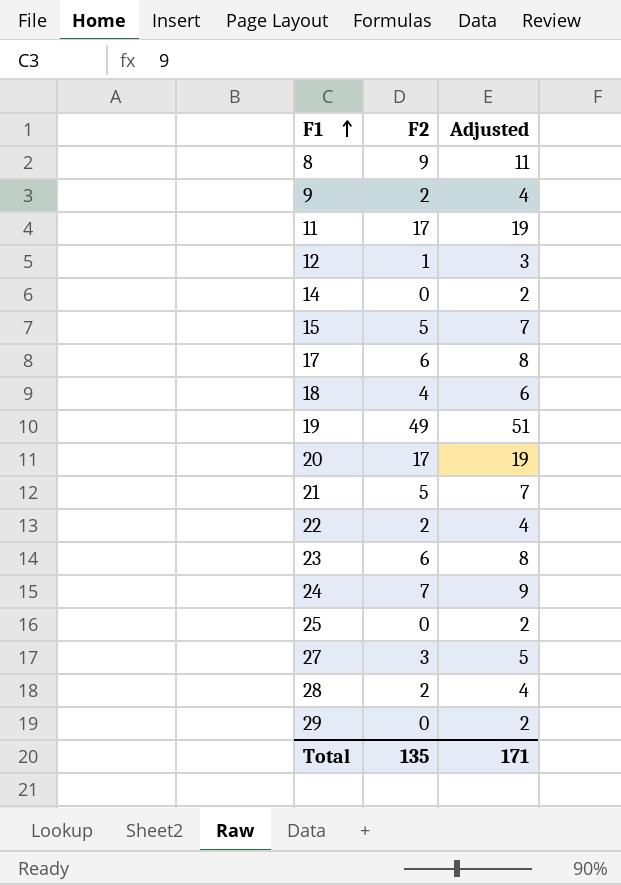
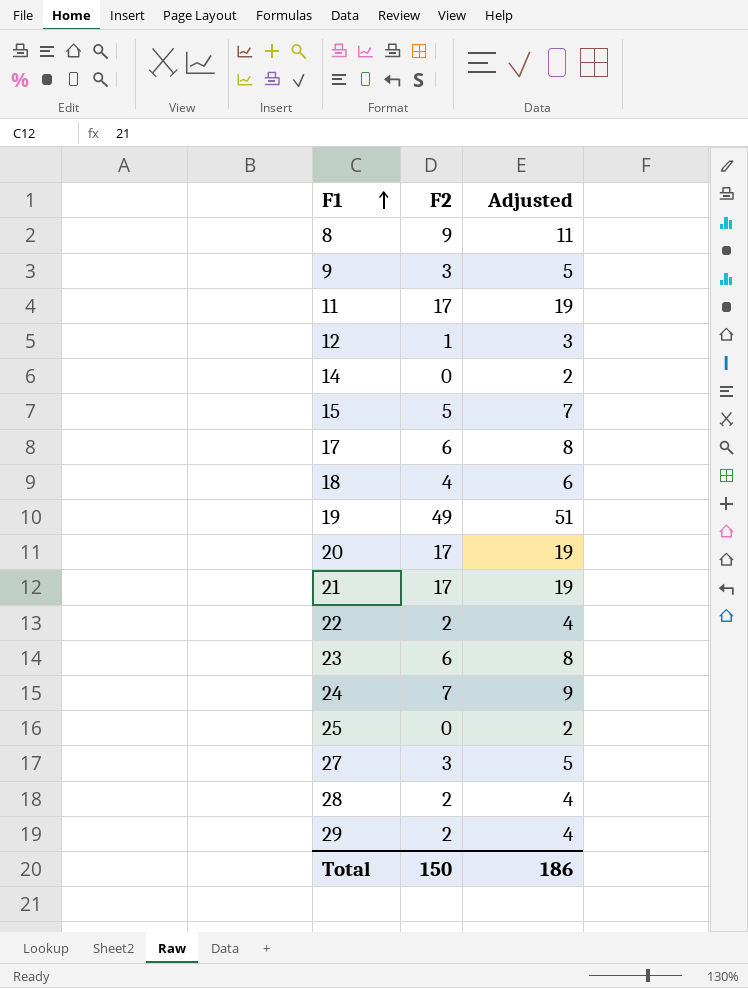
9 | F2: 2 -> 3
9 | Adjusted: 4 -> 5
21 | F2: 5 -> 17
21 | Adjusted: 7 -> 19
29 | F2: 0 -> 2
29 | Adjusted: 2 -> 4
Total | F2: 135 -> 150
Total | Adjusted: 171 -> 186

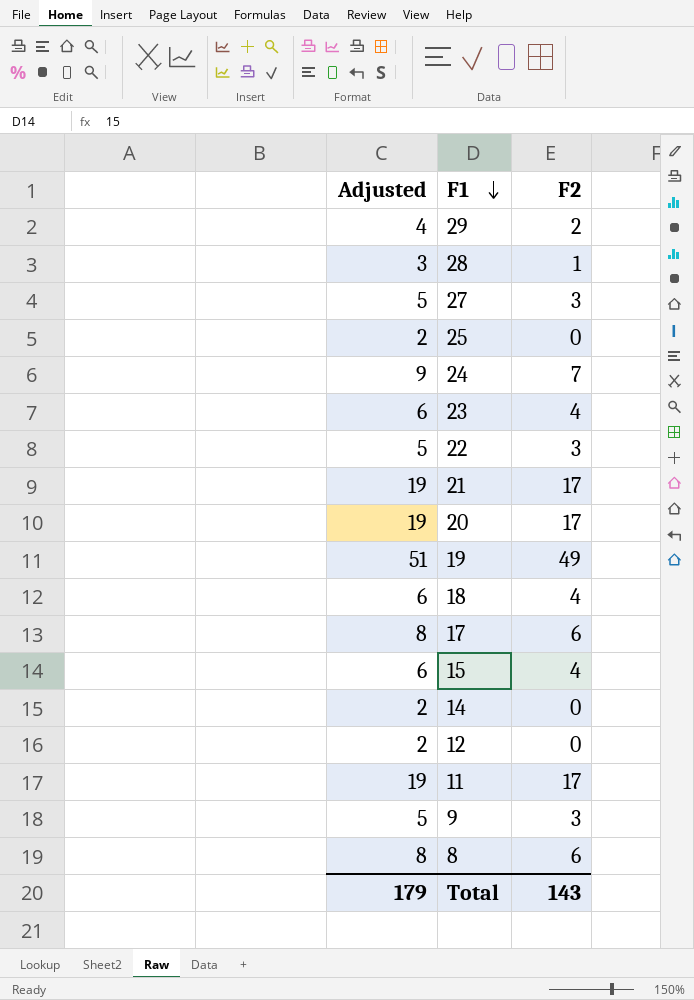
row order: F1 ascending -> F1 descending
column Adjusted | position: 3 -> 1
28 | Adjusted: 4 -> 3
28 | F2: 2 -> 1
23 | Adjusted: 8 -> 6
23 | F2: 6 -> 4
22 | Adjusted: 4 -> 5
22 | F2: 2 -> 3
15 | Adjusted: 7 -> 6
15 | F2: 5 -> 4
12 | Adjusted: 3 -> 2
12 | F2: 1 -> 0
8 | Adjusted: 11 -> 8
8 | F2: 9 -> 6
Total | Adjusted: 186 -> 179
Total | F2: 150 -> 143

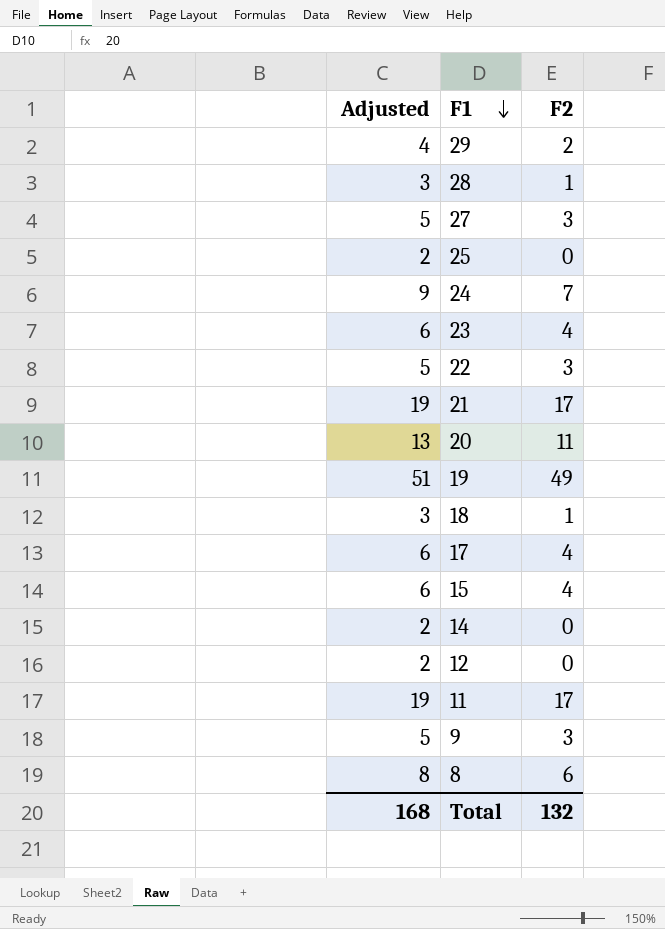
20 | Adjusted: 19 -> 13
20 | F2: 17 -> 11
18 | Adjusted: 6 -> 3
18 | F2: 4 -> 1
17 | Adjusted: 8 -> 6
17 | F2: 6 -> 4
Total | Adjusted: 179 -> 168
Total | F2: 143 -> 132

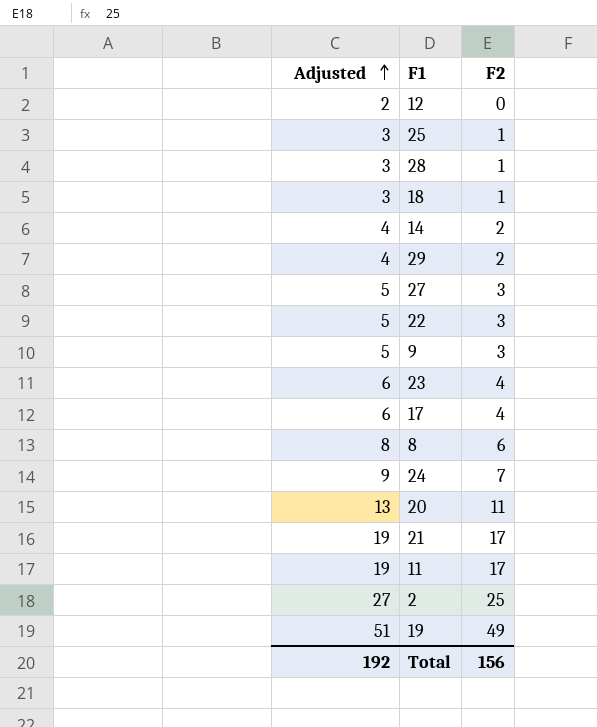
row order: F1 descending -> Adjusted ascending
row 15: 6 | 4 -> none
25 | Adjusted: 2 -> 3
25 | F2: 0 -> 1
14 | Adjusted: 2 -> 4
14 | F2: 0 -> 2
row 2: none -> 27 | 25
Total | Adjusted: 168 -> 192
Total | F2: 132 -> 156

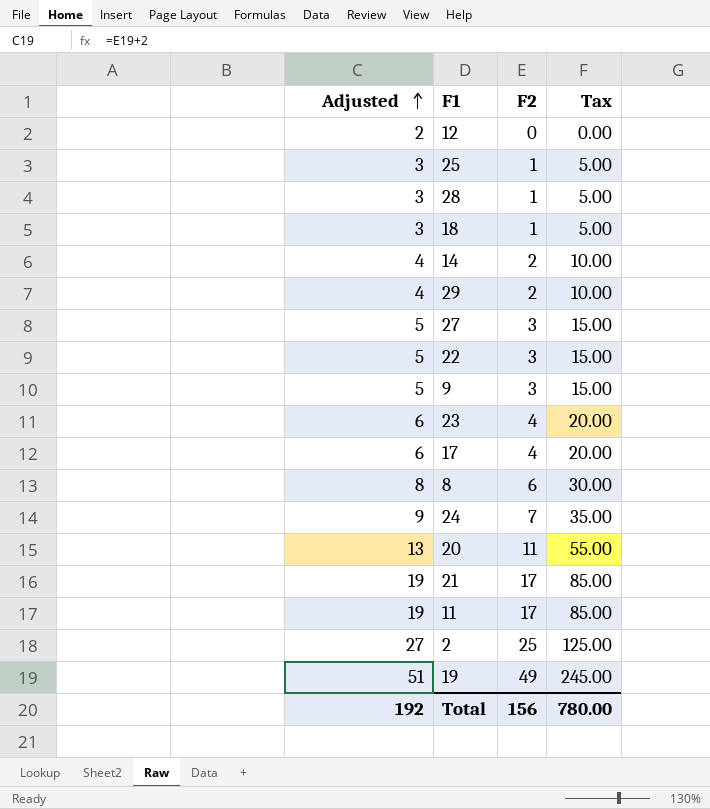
column Tax | formula: none -> [F2] * 5

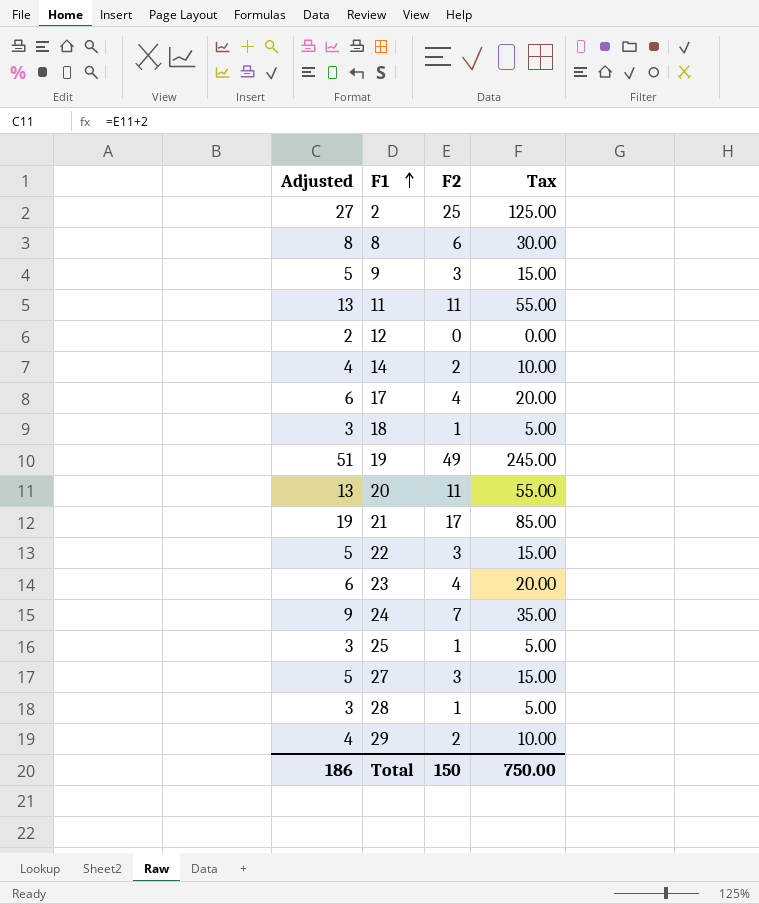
row order: Adjusted ascending -> F1 ascending
11 | Adjusted: 19 -> 13
11 | F2: 17 -> 11
11 | Tax: 85.00 -> 55.00
Total | Adjusted: 192 -> 186
Total | F2: 156 -> 150
Total | Tax: 780.00 -> 750.00

